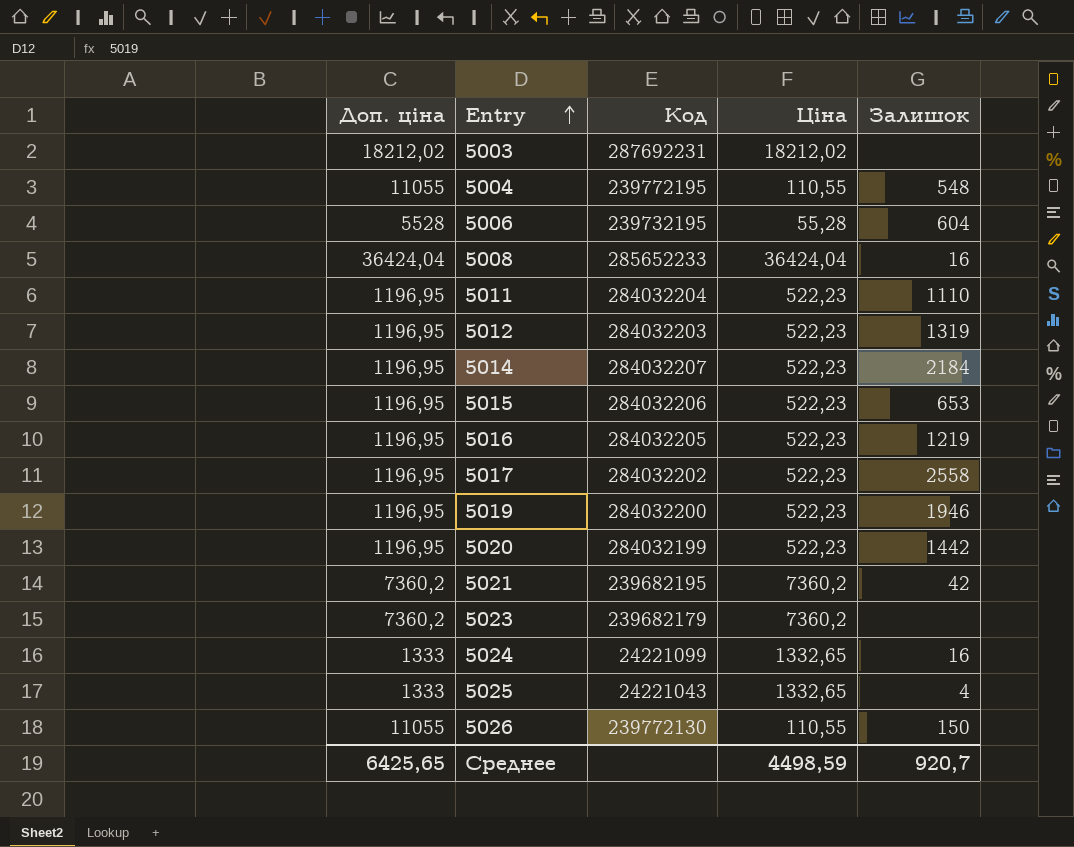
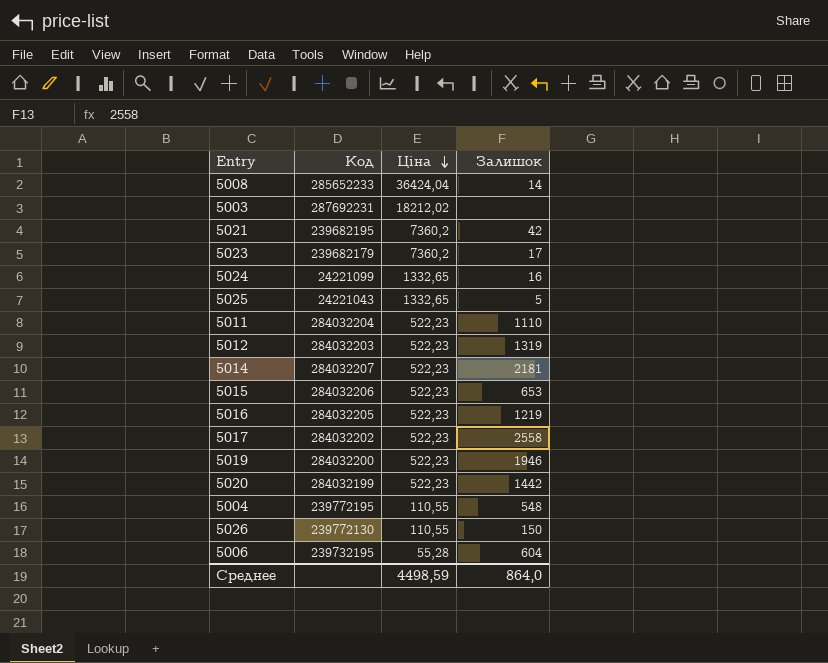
row order: Entry ascending -> Ціна descending
column Доп. ціна | position: 1 -> none
5008 | Залишок: 16 -> 14
5023 | Залишок: none -> 17
5025 | Залишок: 4 -> 5
5014 | Залишок: 2184 -> 2181
Среднее | Залишок: 920,7 -> 864,0

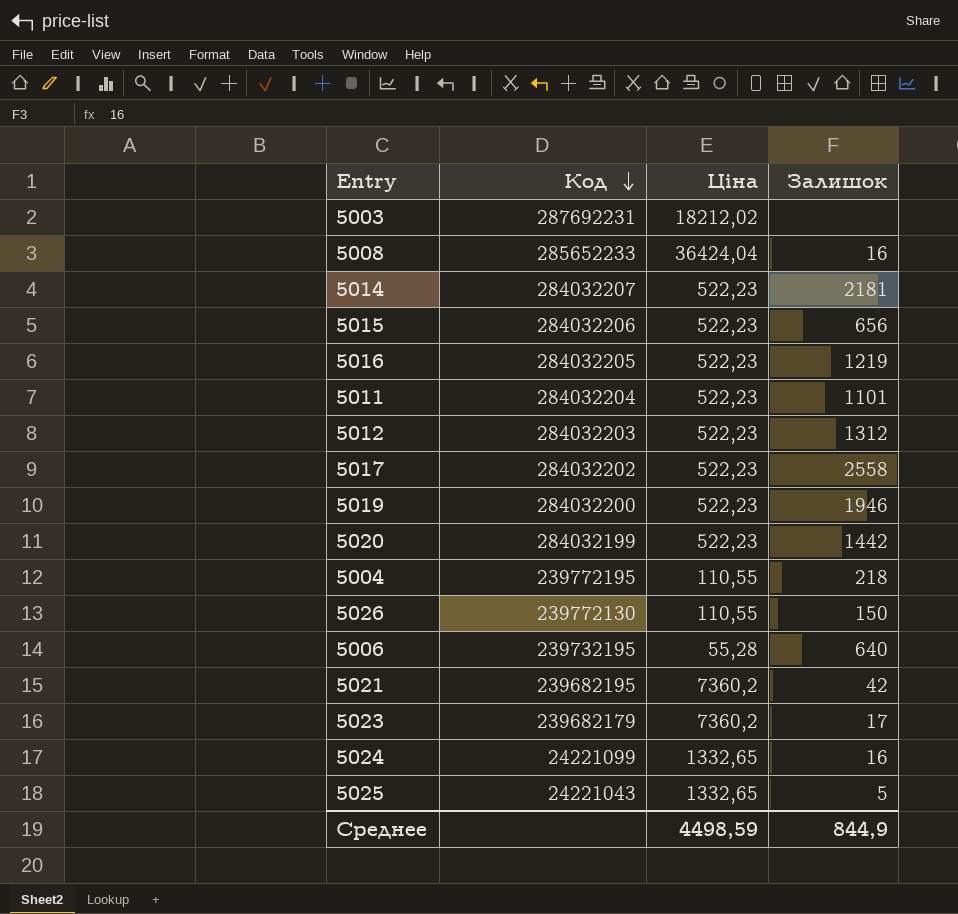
row order: Ціна descending -> Код descending
5008 | Залишок: 14 -> 16
5015 | Залишок: 653 -> 656
5011 | Залишок: 1110 -> 1101
5012 | Залишок: 1319 -> 1312
5004 | Залишок: 548 -> 218
5006 | Залишок: 604 -> 640
Среднее | Залишок: 864,0 -> 844,9

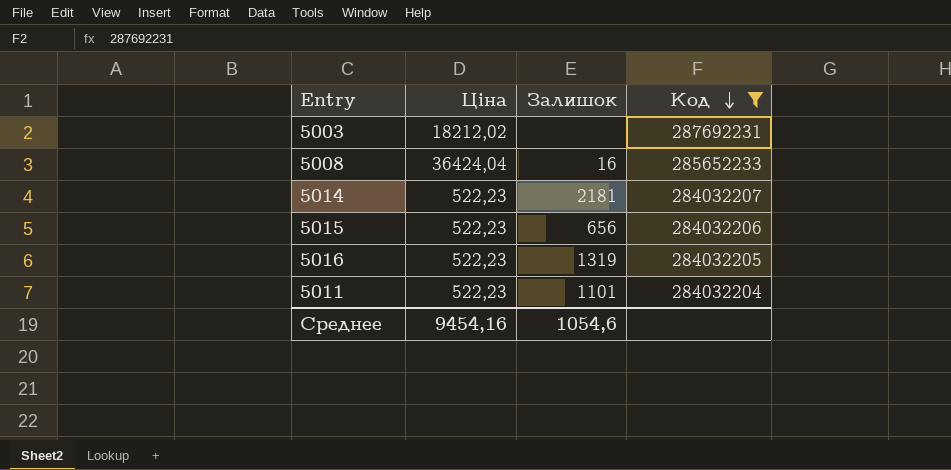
filter: none -> Код >= 284032204
column Код | position: 2 -> 4
5016 | Залишок: 1219 -> 1319
Среднее | Ціна: 4498,59 -> 9454,16
Среднее | Залишок: 844,9 -> 1054,6

